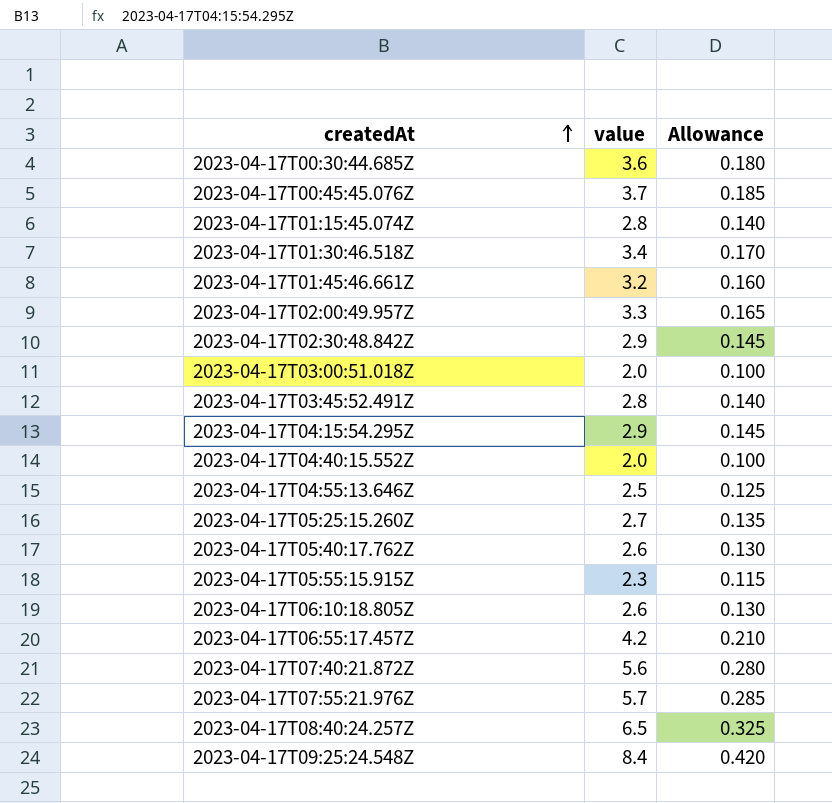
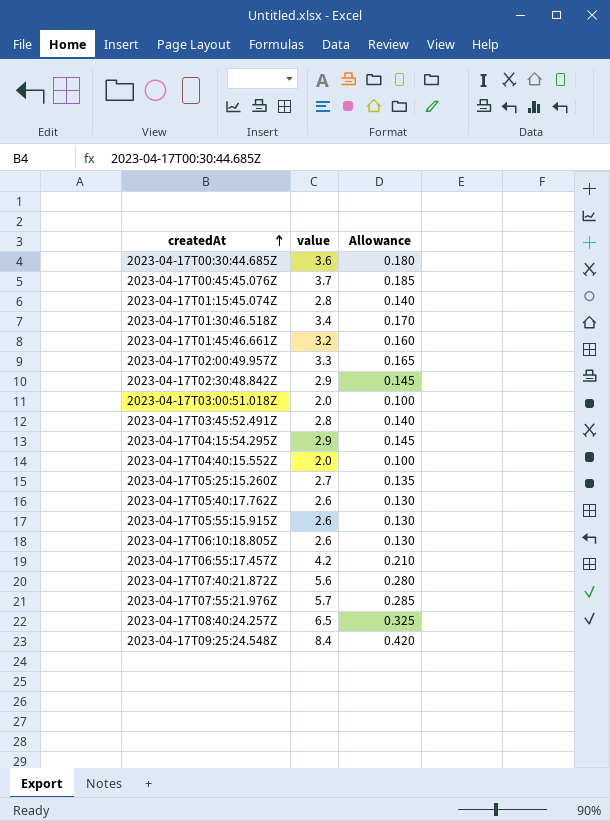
row 2023-04-17T04:55:13.646Z: 2.5 | 0.125 -> none
2023-04-17T05:55:15.915Z | value: 2.3 -> 2.6
2023-04-17T05:55:15.915Z | Allowance: 0.115 -> 0.130

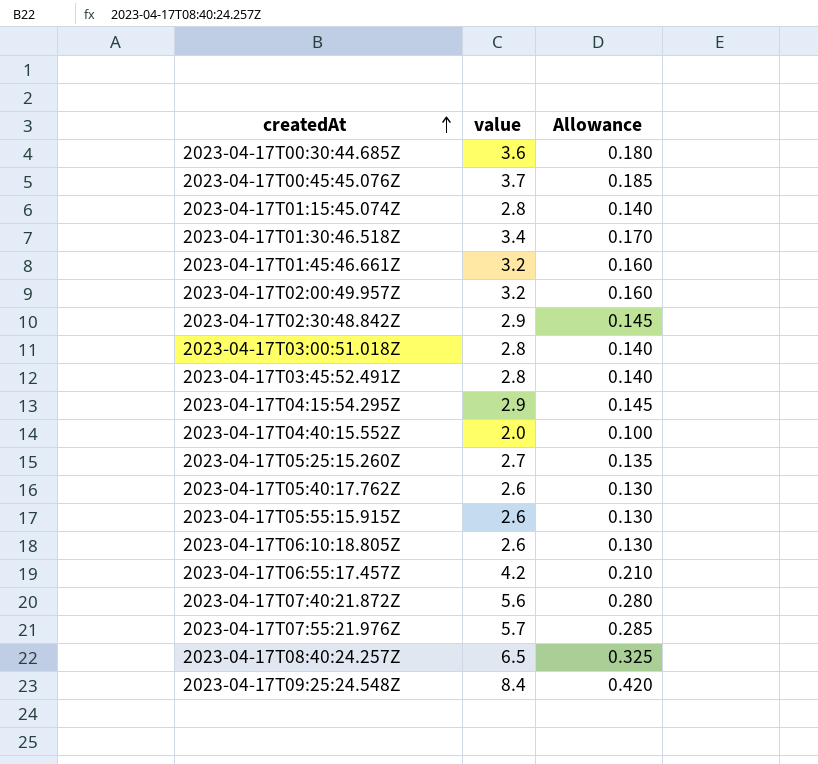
2023-04-17T02:00:49.957Z | value: 3.3 -> 3.2
2023-04-17T02:00:49.957Z | Allowance: 0.165 -> 0.160
2023-04-17T03:00:51.018Z | value: 2.0 -> 2.8
2023-04-17T03:00:51.018Z | Allowance: 0.100 -> 0.140

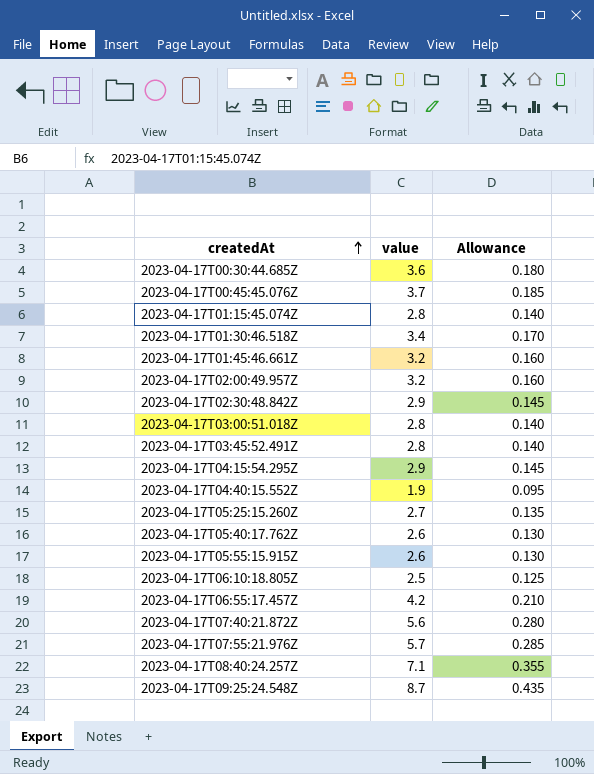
2023-04-17T04:40:15.552Z | value: 2.0 -> 1.9
2023-04-17T04:40:15.552Z | Allowance: 0.100 -> 0.095
2023-04-17T06:10:18.805Z | value: 2.6 -> 2.5
2023-04-17T06:10:18.805Z | Allowance: 0.130 -> 0.125
2023-04-17T08:40:24.257Z | value: 6.5 -> 7.1
2023-04-17T08:40:24.257Z | Allowance: 0.325 -> 0.355
2023-04-17T09:25:24.548Z | value: 8.4 -> 8.7
2023-04-17T09:25:24.548Z | Allowance: 0.420 -> 0.435

